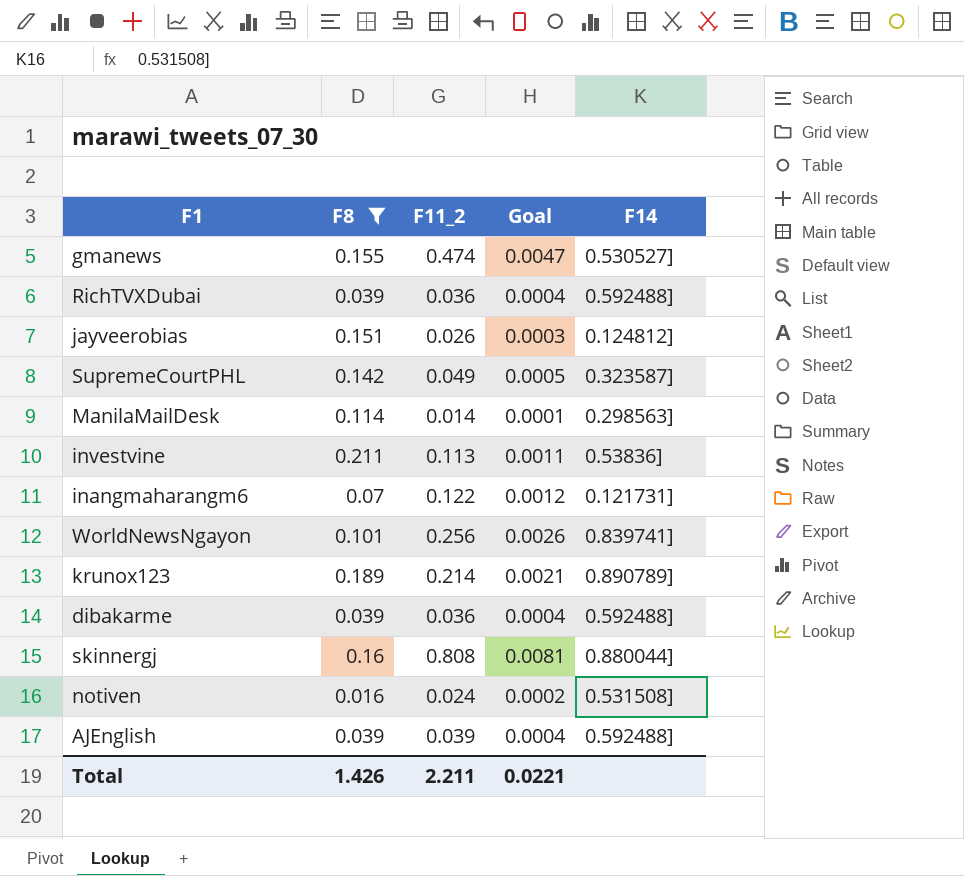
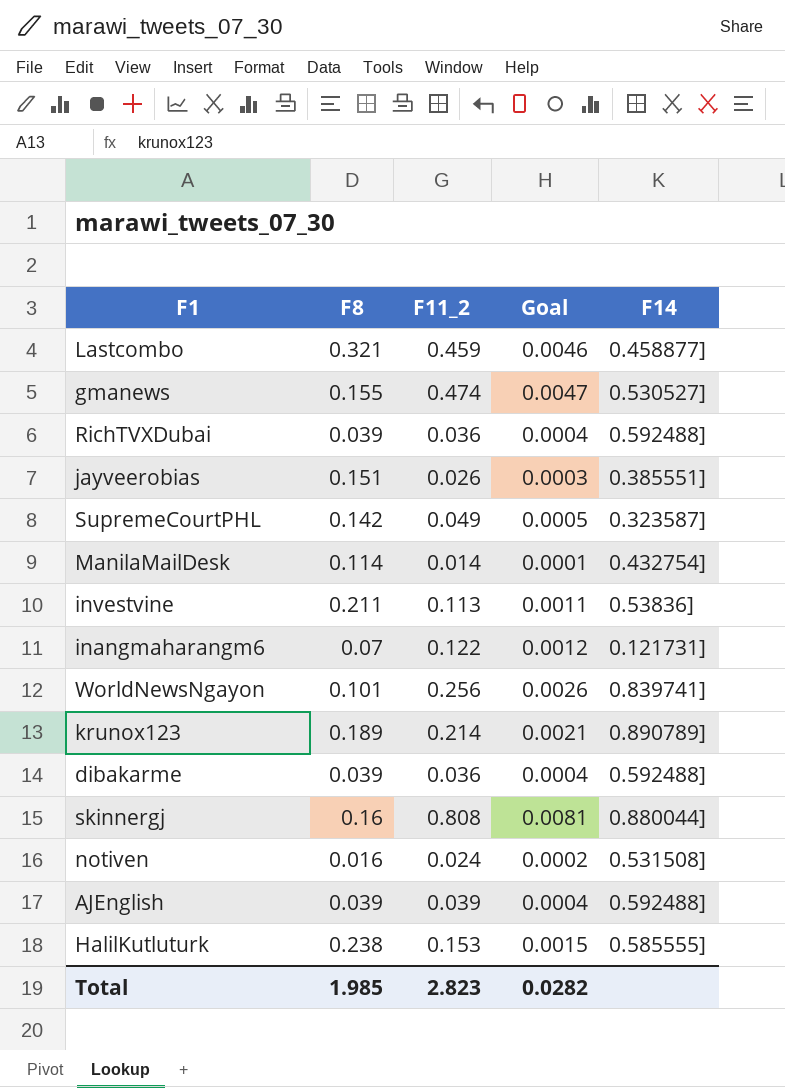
filter: F8 <= 0.211 -> none
jayveerobias | F14: 0.124812] -> 0.385551]
ManilaMailDesk | F14: 0.298563] -> 0.432754]
Total | F8: 1.426 -> 1.985
Total | F11_2: 2.211 -> 2.823
Total | Goal: 0.0221 -> 0.0282

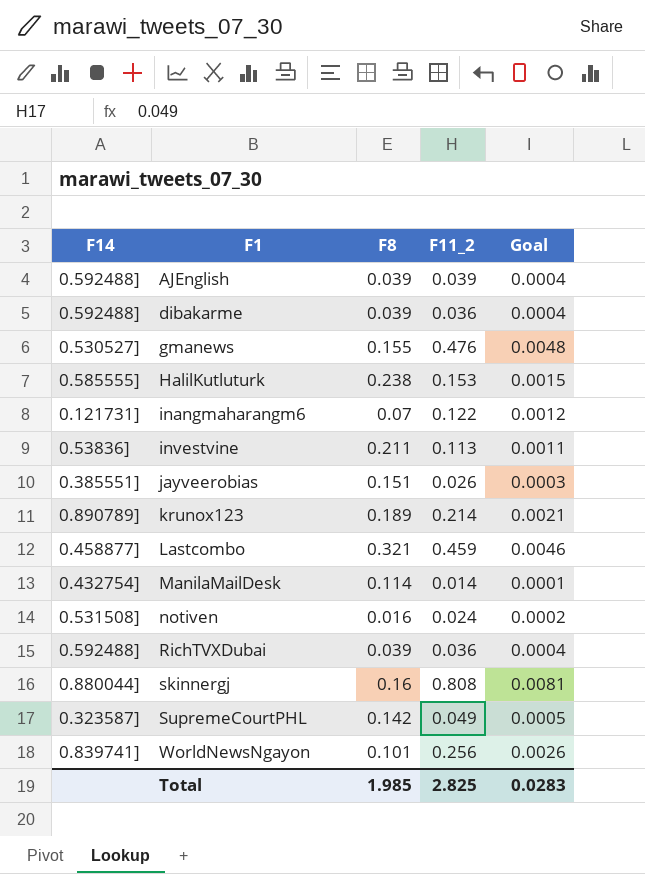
row order: none -> F1 ascending
column F14 | position: 5 -> 1
gmanews | F11_2: 0.474 -> 0.476
gmanews | Goal: 0.0047 -> 0.0048
Total | F11_2: 2.823 -> 2.825
Total | Goal: 0.0282 -> 0.0283

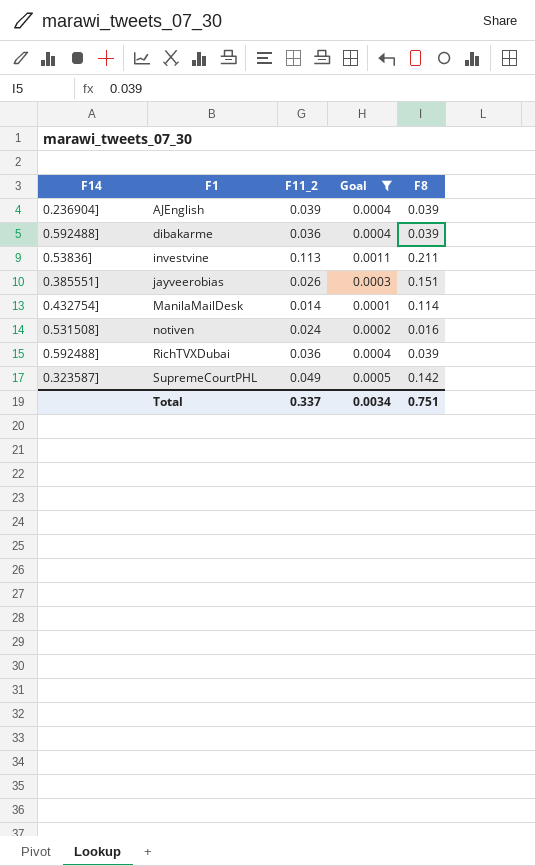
filter: none -> Goal <= 0.0011
column F8 | position: 3 -> 5
AJEnglish | F14: 0.592488] -> 0.236904]
Total | F11_2: 2.825 -> 0.337
Total | Goal: 0.0283 -> 0.0034
Total | F8: 1.985 -> 0.751

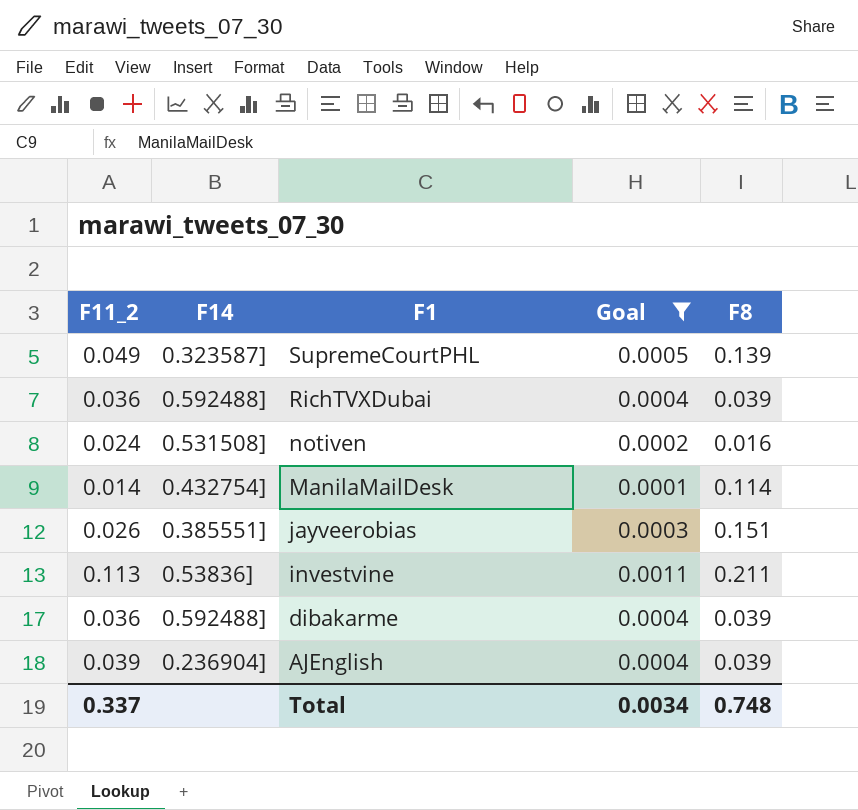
row order: F1 ascending -> F1 descending
column F11_2 | position: 3 -> 1
SupremeCourtPHL | F8: 0.142 -> 0.139
Total | F8: 0.751 -> 0.748

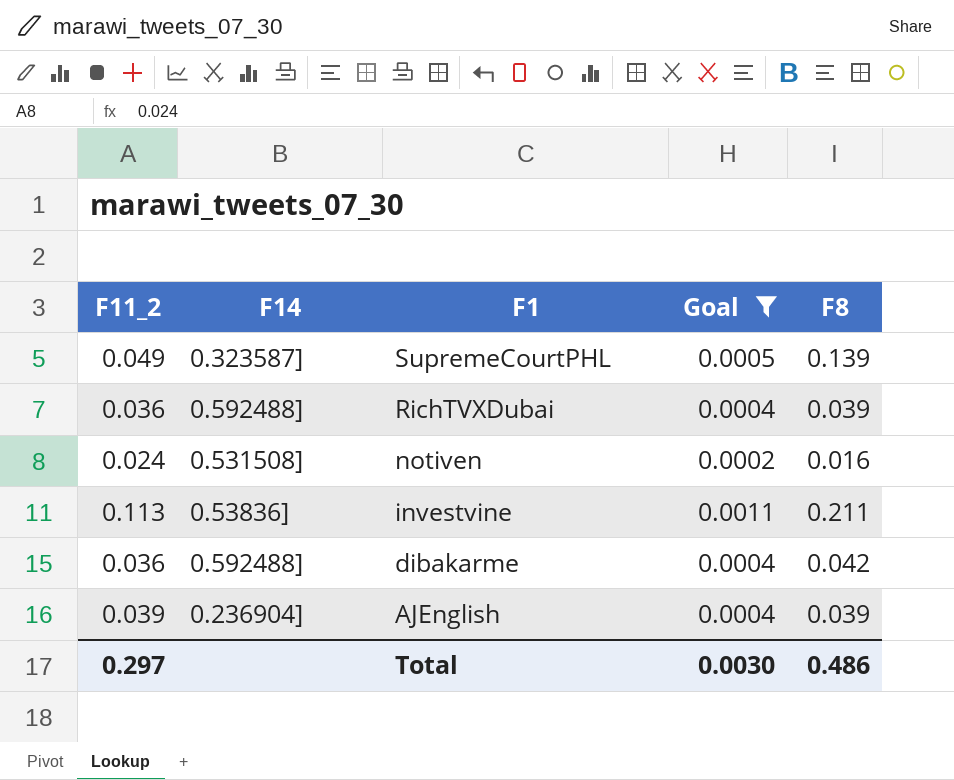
row ManilaMailDesk: 0.014 | 0.432754] | 0.0001 | 0.114 -> none
row jayveerobias: 0.026 | 0.385551] | 0.0003 | 0.151 -> none
dibakarme | F8: 0.039 -> 0.042
Total | F11_2: 0.337 -> 0.297
Total | Goal: 0.0034 -> 0.0030
Total | F8: 0.748 -> 0.486

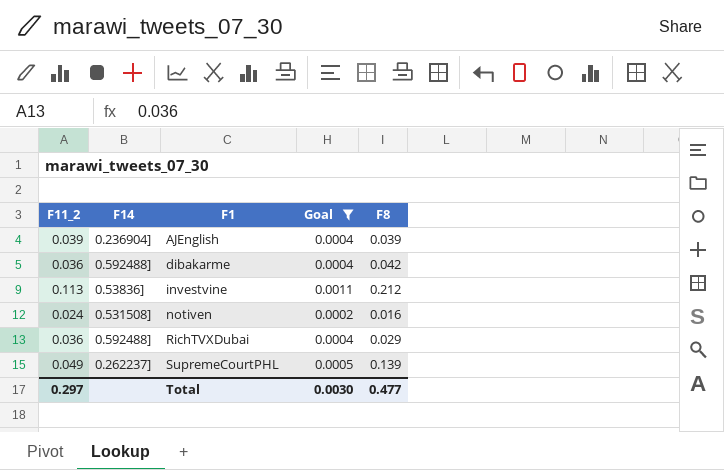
row order: F1 descending -> F1 ascending
investvine | F8: 0.211 -> 0.212
RichTVXDubai | F8: 0.039 -> 0.029
SupremeCourtPHL | F14: 0.323587] -> 0.262237]
Total | F8: 0.486 -> 0.477

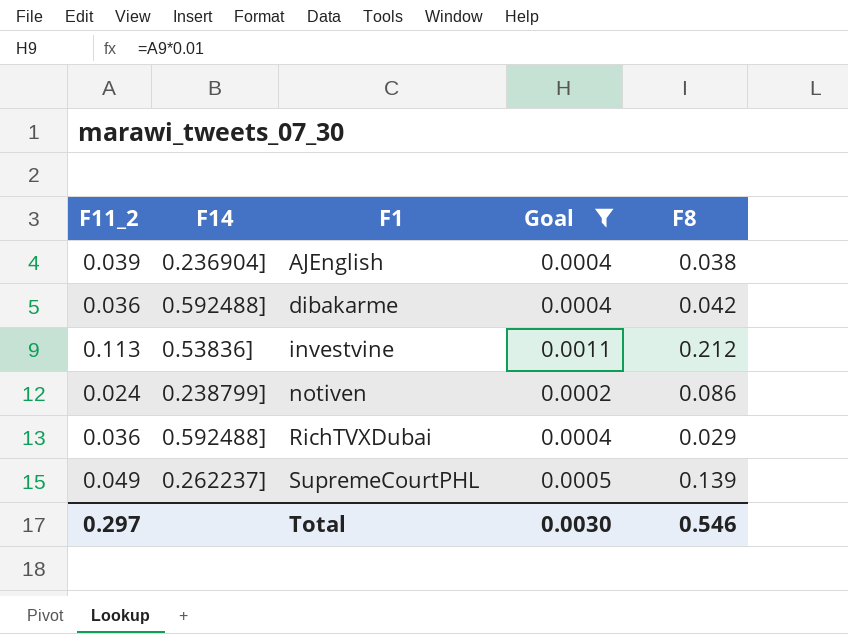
AJEnglish | F8: 0.039 -> 0.038
notiven | F14: 0.531508] -> 0.238799]
notiven | F8: 0.016 -> 0.086
Total | F8: 0.477 -> 0.546

